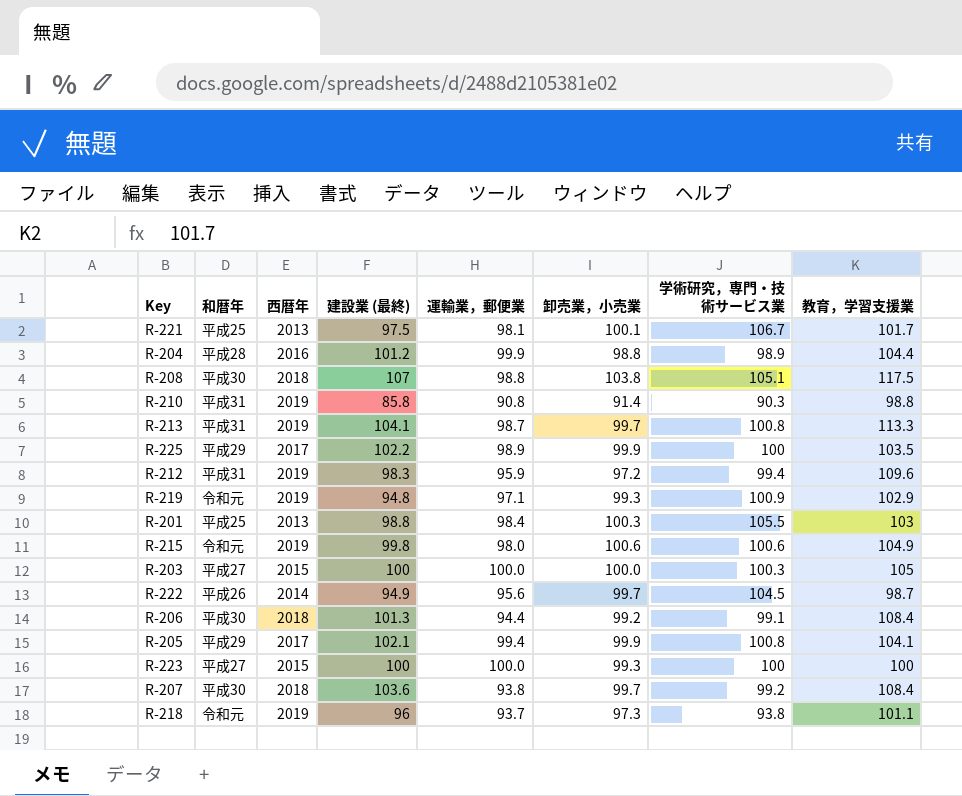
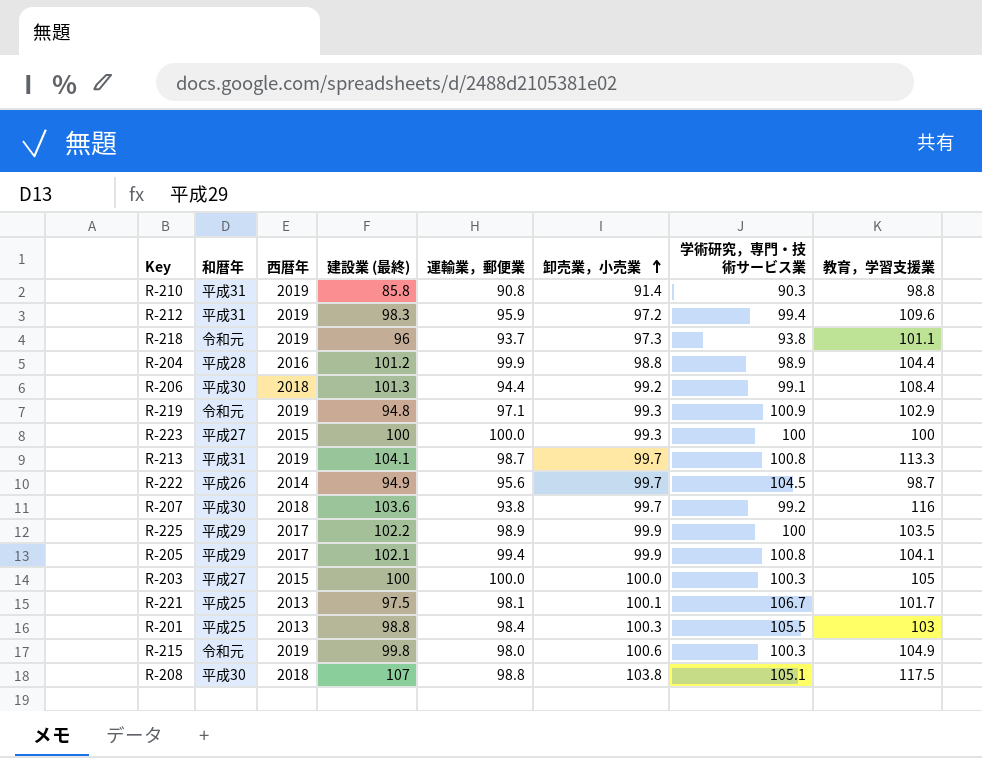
row order: none -> 卸売業，小売業 ascending
R-207 | 教育，学習支援業: 108.4 -> 116
R-215 | 学術研究，専門・技術サービス業: 100.6 -> 100.3

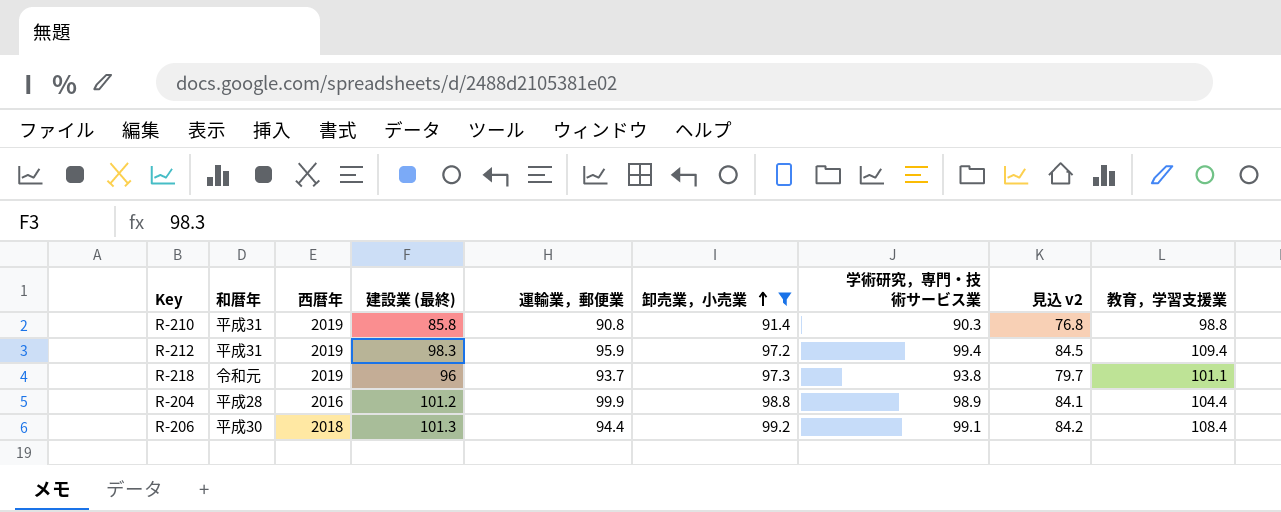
filter: none -> 卸売業，小売業 <= 99.2
column 見込 v2 | formula: none -> [学術研究，専門・技術サービス業] * 0.85
R-212 | 教育，学習支援業: 109.6 -> 109.4

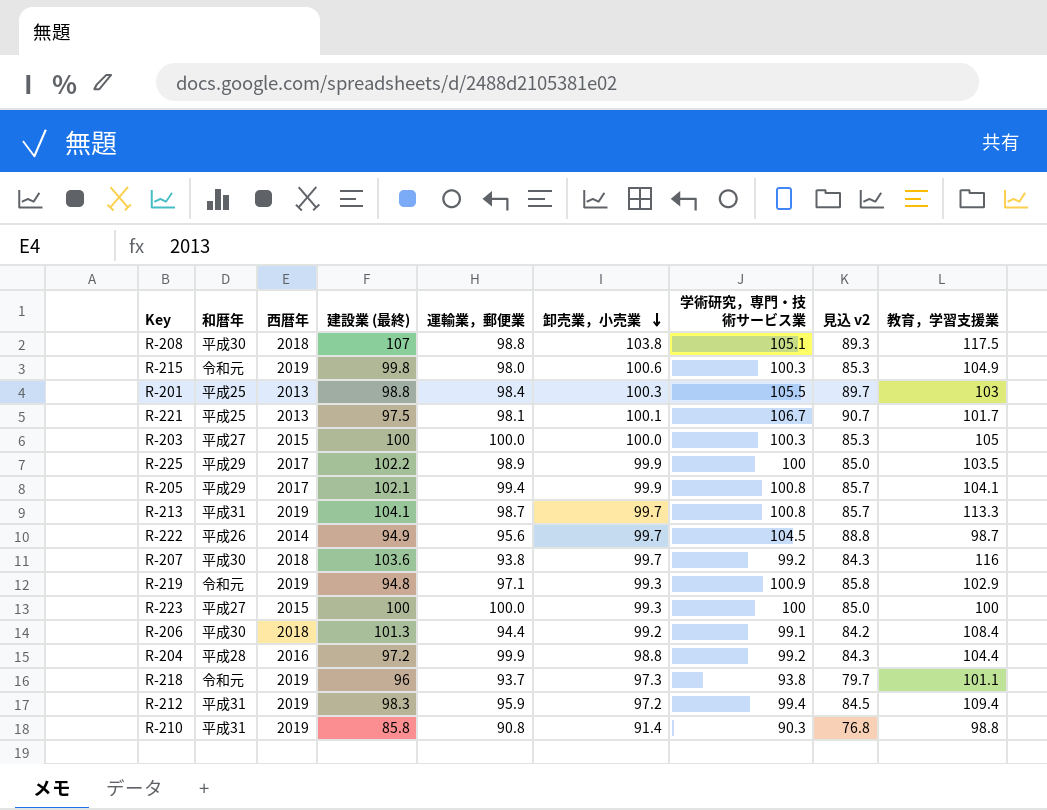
filter: 卸売業，小売業 <= 99.2 -> none
row order: 卸売業，小売業 ascending -> 卸売業，小売業 descending
R-204 | 建設業 (最終): 101.2 -> 97.2
R-204 | 学術研究，専門・技術サービス業: 98.9 -> 99.2
R-204 | 見込 v2: 84.1 -> 84.3

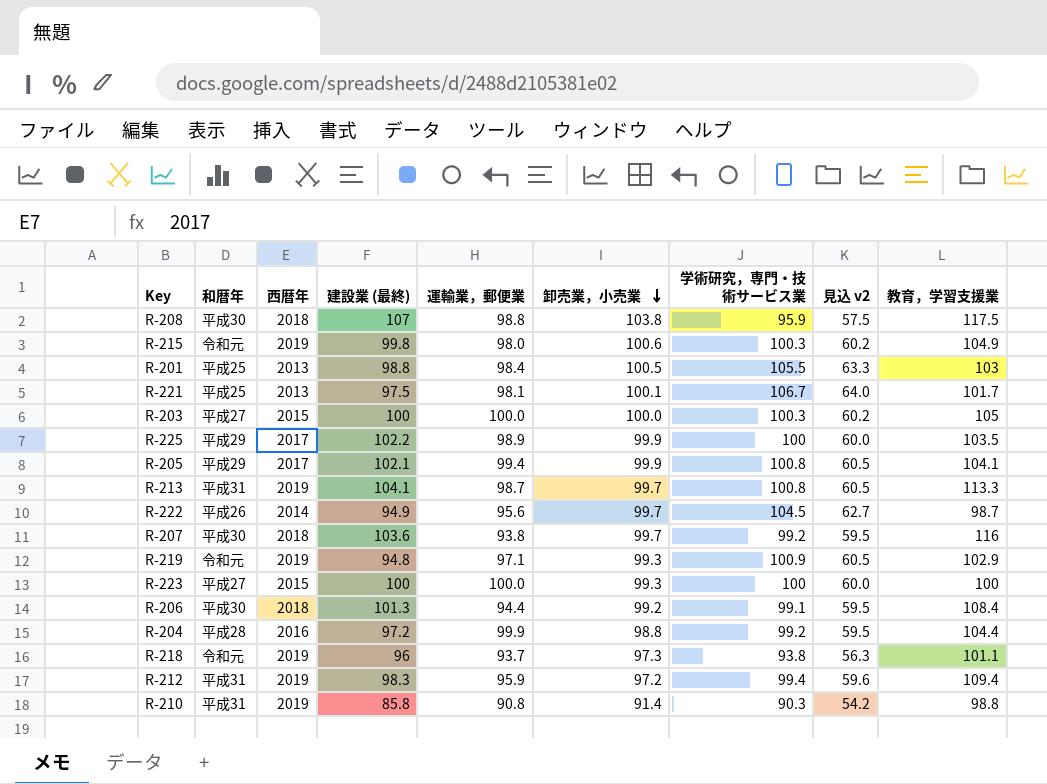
column 見込 v2 | formula: [学術研究，専門・技術サービス業] * 0.85 -> [学術研究，専門・技術サービス業] * 0.6
R-208 | 学術研究，専門・技術サービス業: 105.1 -> 95.9
R-201 | 卸売業，小売業: 100.3 -> 100.5

